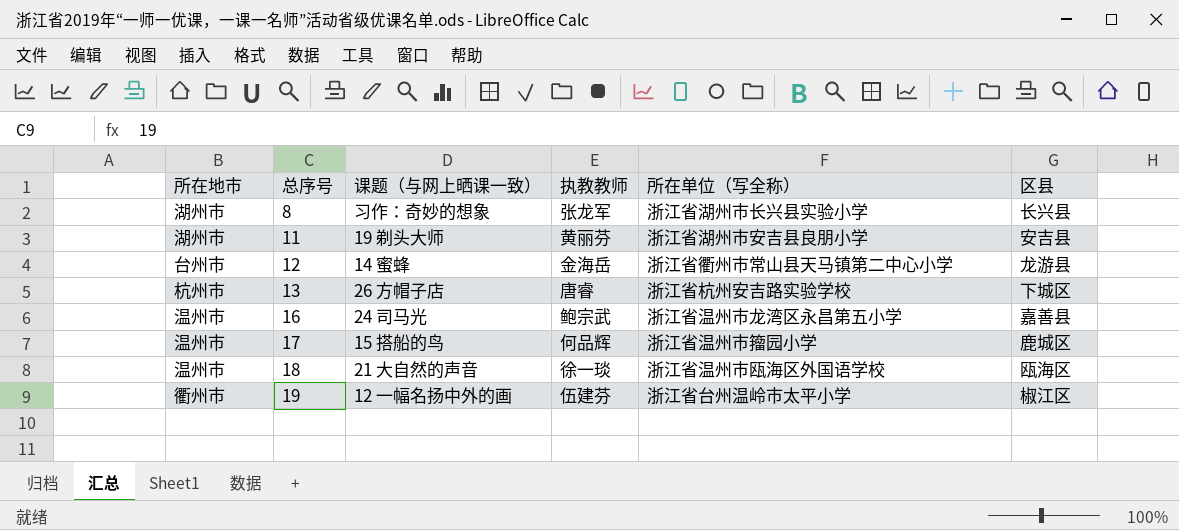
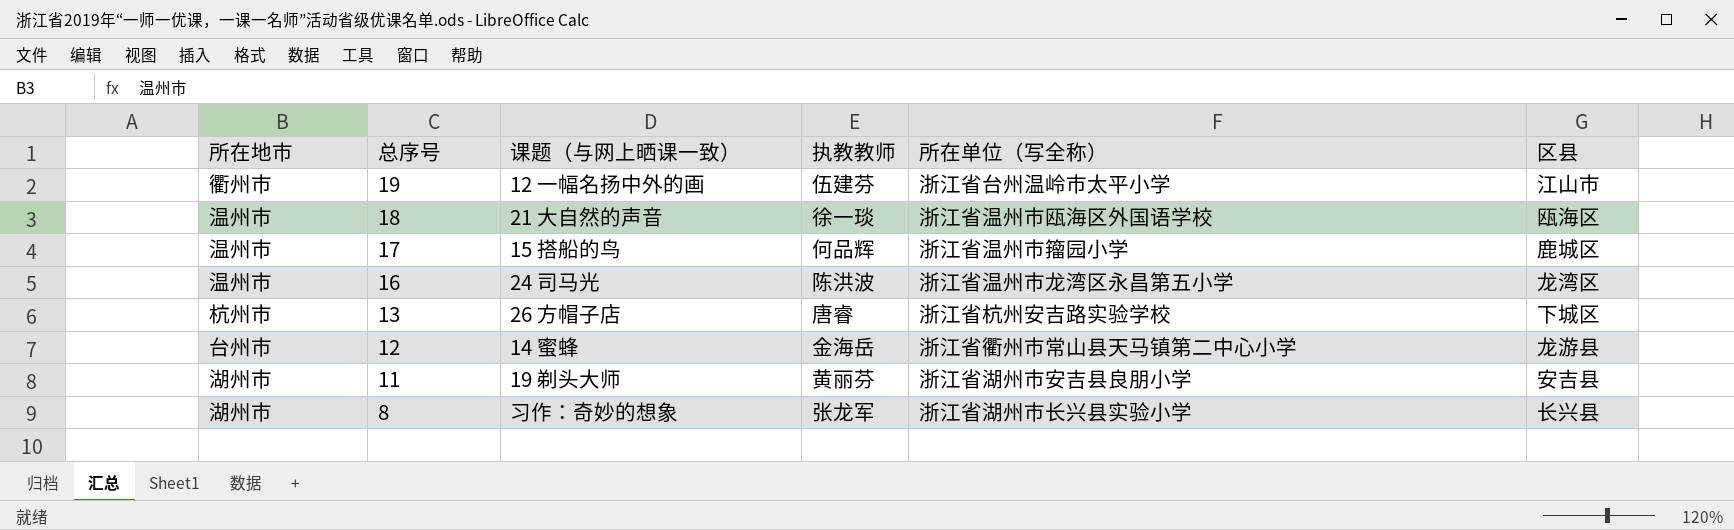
row order: 总序号 ascending -> 总序号 descending
19 | 区县: 椒江区 -> 江山市
16 | 执教教师: 鲍宗武 -> 陈洪波
16 | 区县: 嘉善县 -> 龙湾区

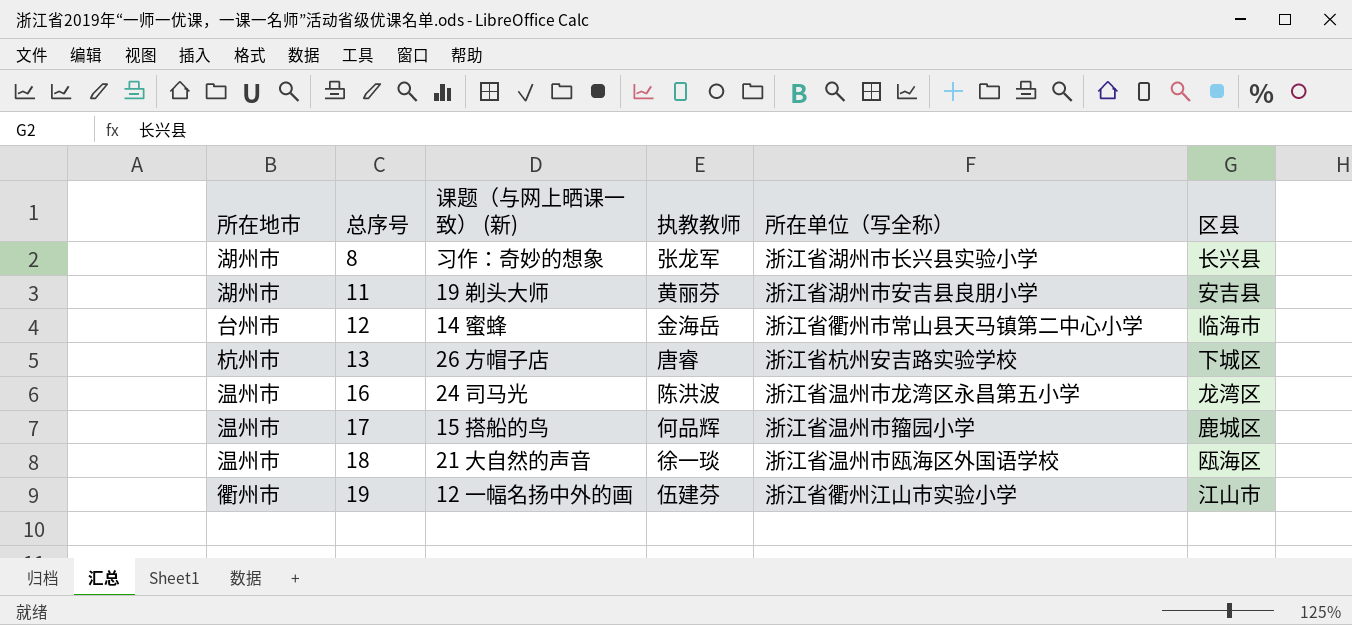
row order: 总序号 descending -> 总序号 ascending
column name: 课题（与网上晒课一致） -> 课题（与网上晒课一致） (新)
12 | 区县: 龙游县 -> 临海市
19 | 所在单位（写全称）: 浙江省台州温岭市太平小学 -> 浙江省衢州江山市实验小学

